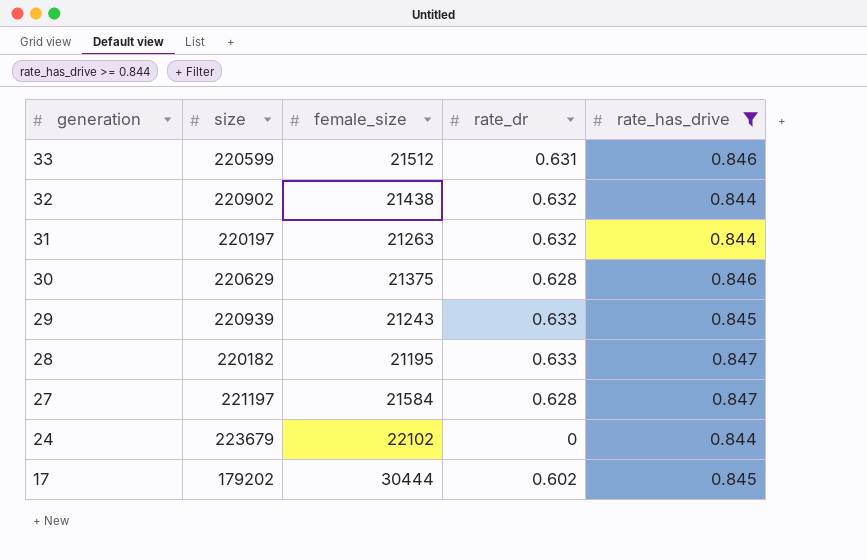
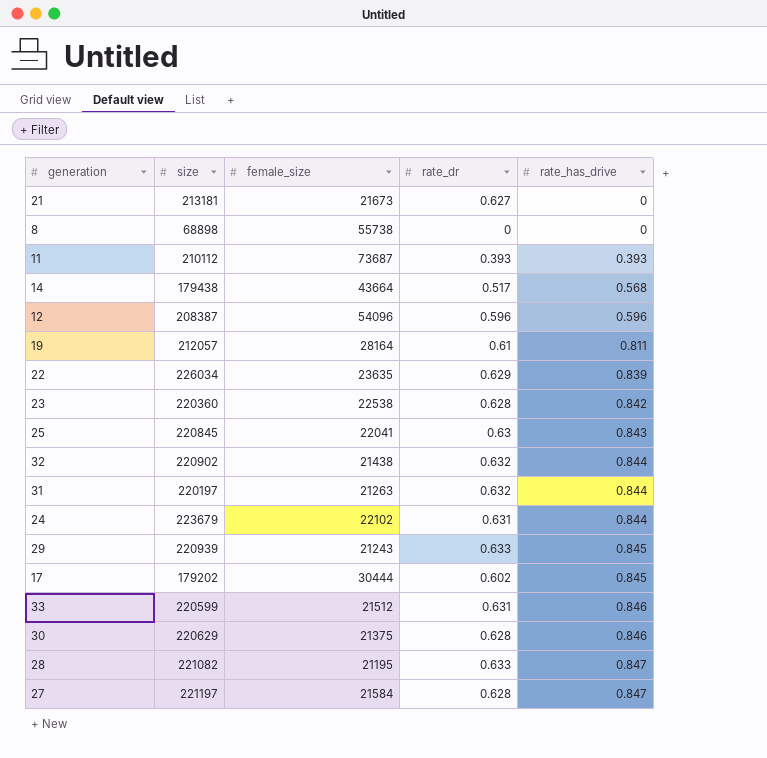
filter: rate_has_drive >= 0.844 -> none
row order: generation descending -> rate_has_drive ascending
24 | rate_dr: 0 -> 0.631
28 | size: 220182 -> 221082

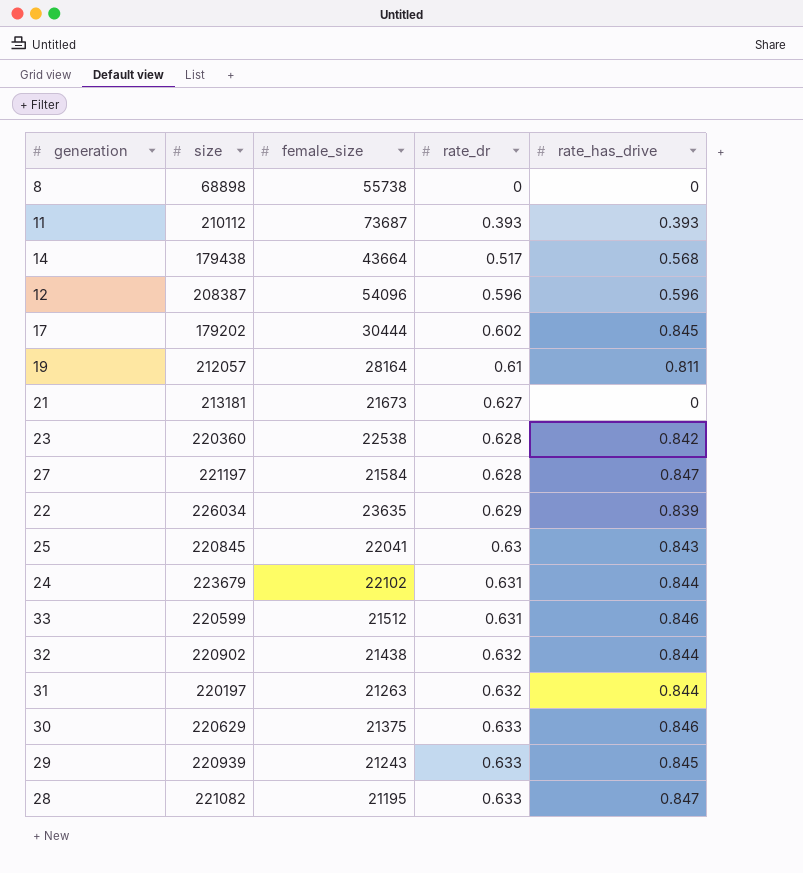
row order: rate_has_drive ascending -> rate_dr ascending
30 | rate_dr: 0.628 -> 0.633

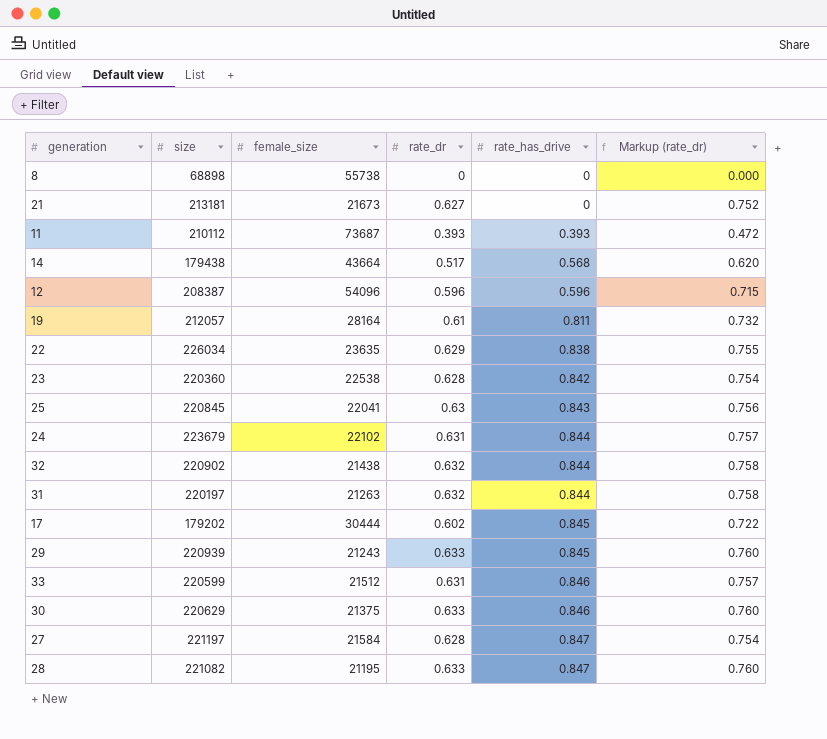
row order: rate_dr ascending -> rate_has_drive ascending
column Markup (rate_dr) | formula: none -> [rate_dr] * 1.2
22 | rate_has_drive: 0.839 -> 0.838

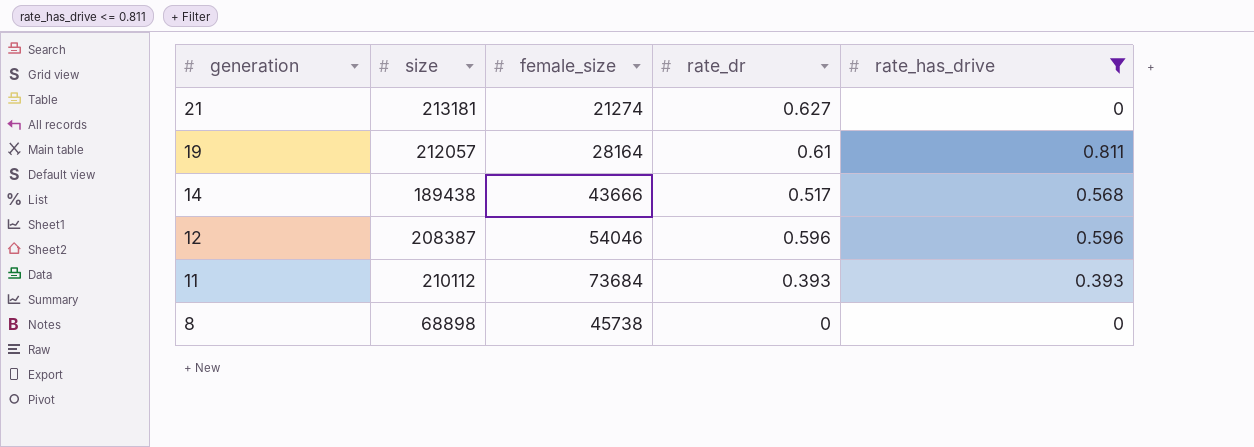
filter: none -> rate_has_drive <= 0.811
row order: rate_has_drive ascending -> generation descending
column Markup (rate_dr) | formula: [rate_dr] * 1.2 -> none
21 | female_size: 21673 -> 21274
14 | size: 179438 -> 189438
14 | female_size: 43664 -> 43666
12 | female_size: 54096 -> 54046
11 | female_size: 73687 -> 73684
8 | female_size: 55738 -> 45738

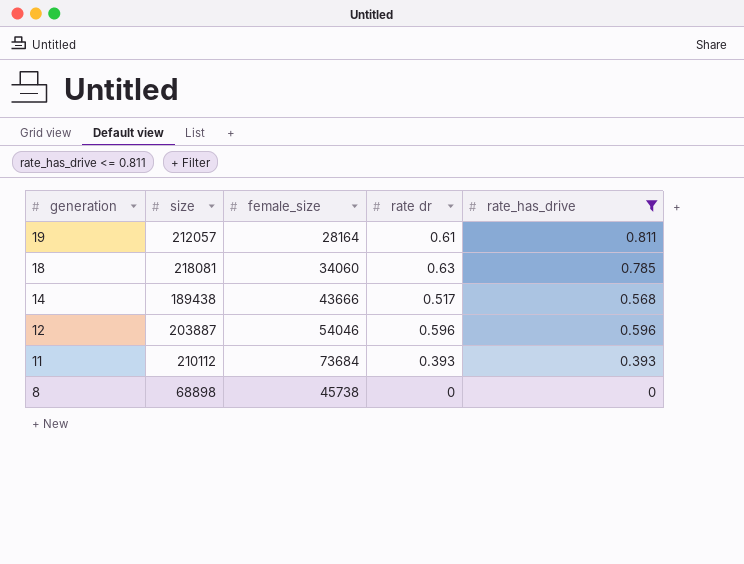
column name: rate_dr -> rate dr
row 21: 213181 | 21274 | 0.627 | 0 -> none
row 18: none -> 218081 | 34060 | 0.63 | 0.785
12 | size: 208387 -> 203887

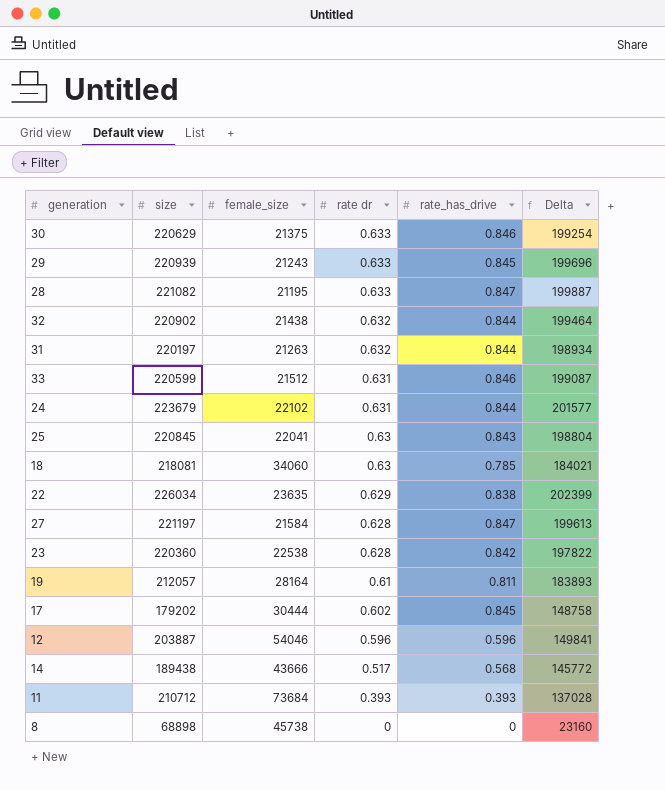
filter: rate_has_drive <= 0.811 -> none
row order: generation descending -> rate dr descending
column Delta | formula: none -> [size] - [female_size]
11 | size: 210112 -> 210712

